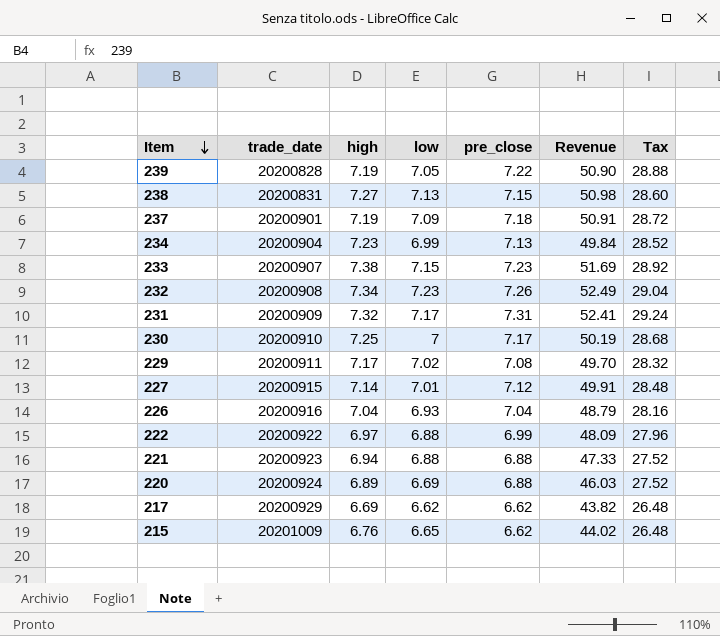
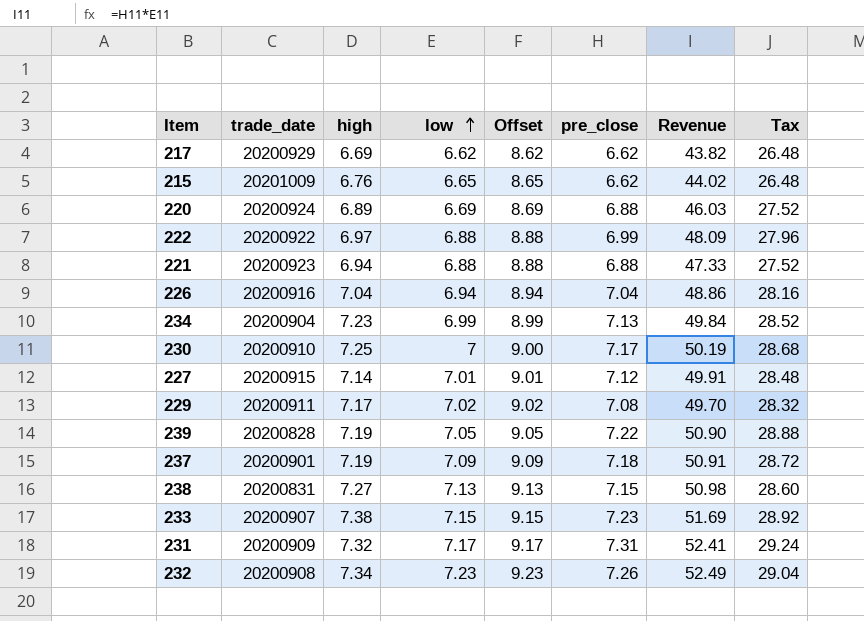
row order: Item descending -> low ascending
column Offset | formula: none -> [low] + 2
226 | low: 6.93 -> 6.94
226 | Revenue: 48.79 -> 48.86

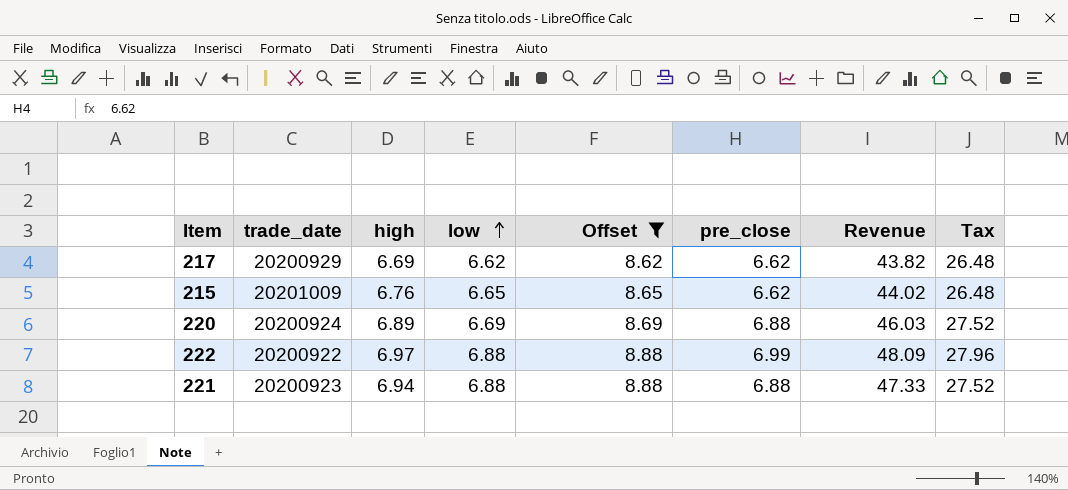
filter: none -> Offset <= 8.88

